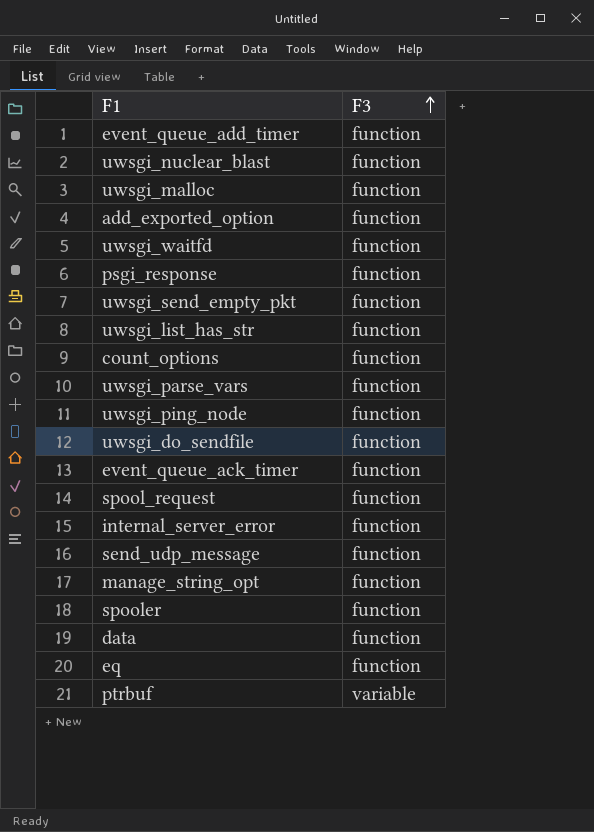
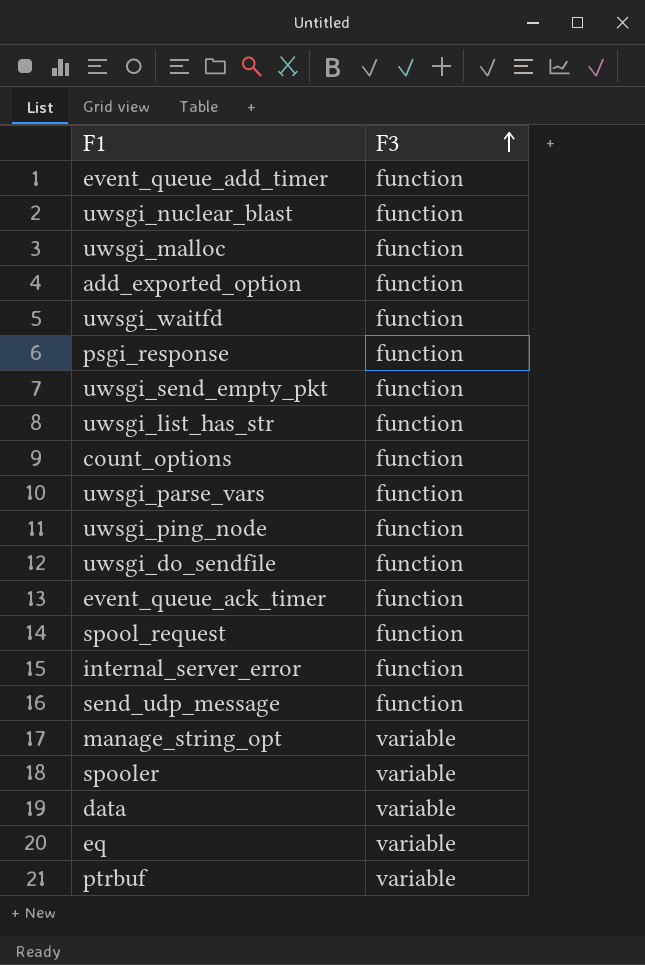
manage_string_opt | F3: function -> variable
spooler | F3: function -> variable
data | F3: function -> variable
eq | F3: function -> variable

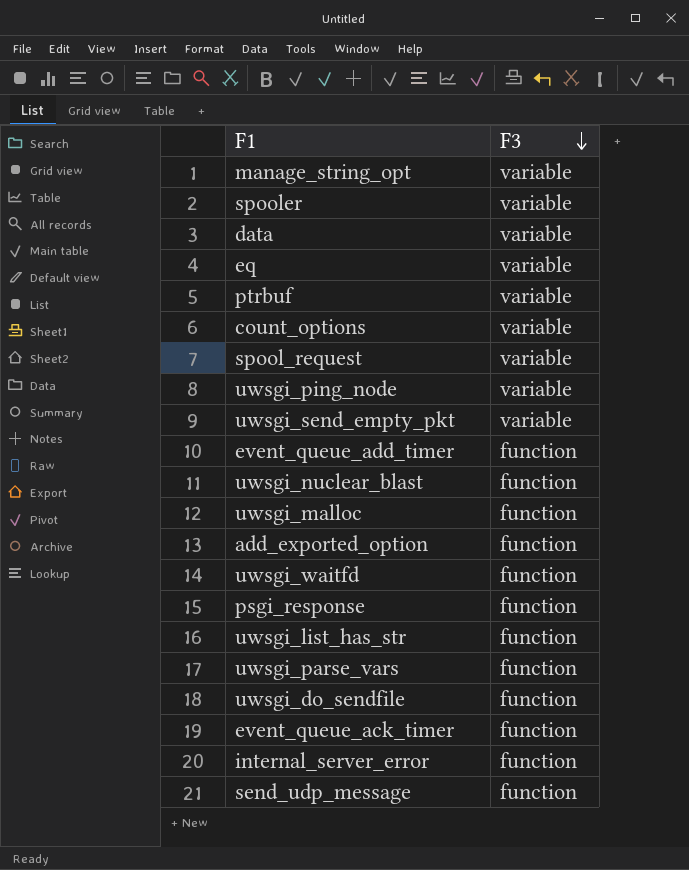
row order: F3 ascending -> F3 descending
count_options | F3: function -> variable
spool_request | F3: function -> variable
uwsgi_ping_node | F3: function -> variable
uwsgi_send_empty_pkt | F3: function -> variable

